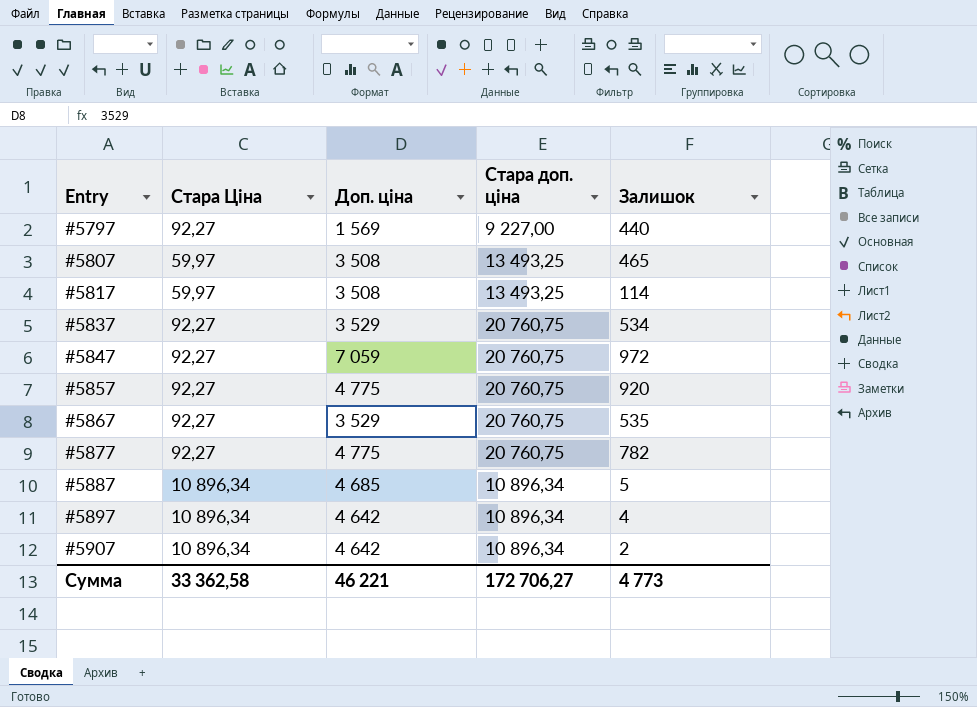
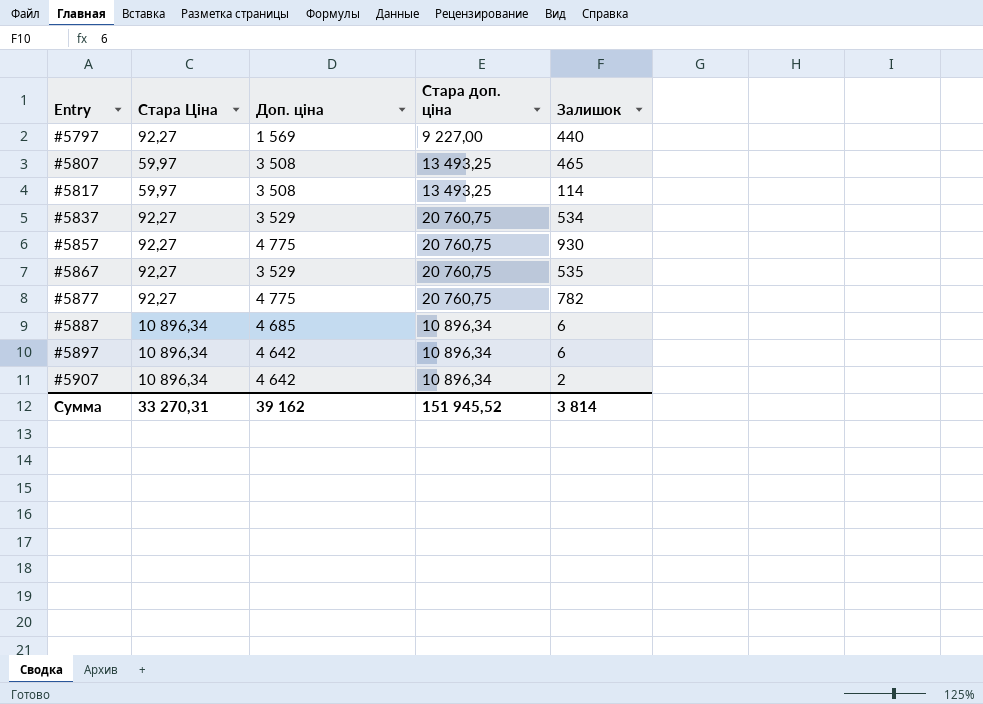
row #5847: 92,27 | 7 059 | 20 760,75 | 972 -> none
#5857 | Залишок: 920 -> 930
#5887 | Залишок: 5 -> 6
#5897 | Залишок: 4 -> 6
Сумма | Стара Ціна: 33 362,58 -> 33 270,31
Сумма | Доп. ціна: 46 221 -> 39 162
Сумма | Стара доп. ціна: 172 706,27 -> 151 945,52
Сумма | Залишок: 4 773 -> 3 814

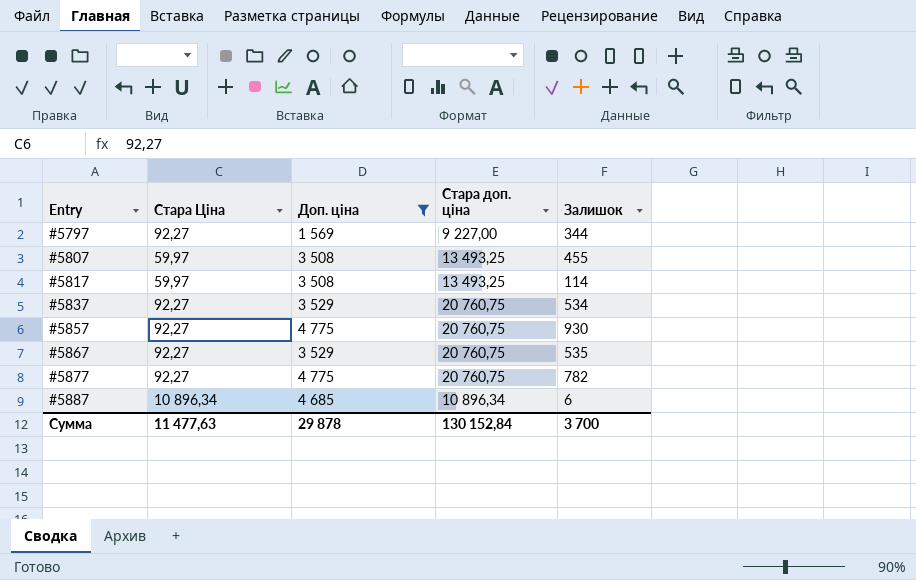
filter: none -> Доп. ціна != 4 642
#5797 | Залишок: 440 -> 344
#5807 | Залишок: 465 -> 455
Сумма | Стара Ціна: 33 270,31 -> 11 477,63
Сумма | Доп. ціна: 39 162 -> 29 878
Сумма | Стара доп. ціна: 151 945,52 -> 130 152,84
Сумма | Залишок: 3 814 -> 3 700

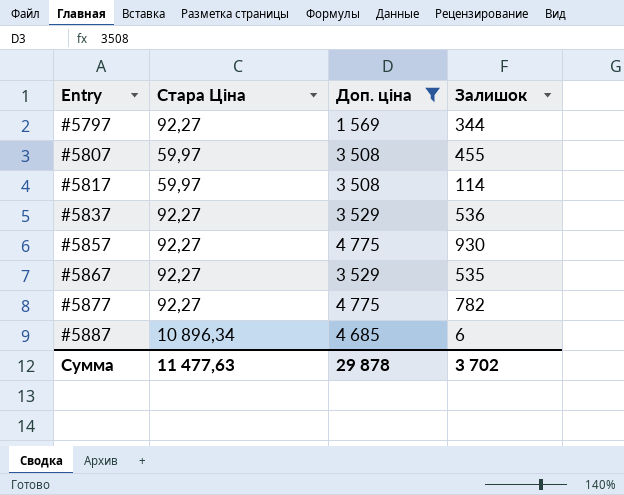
column Стара доп. ціна | position: 4 -> none
#5837 | Залишок: 534 -> 536
Сумма | Залишок: 3 700 -> 3 702

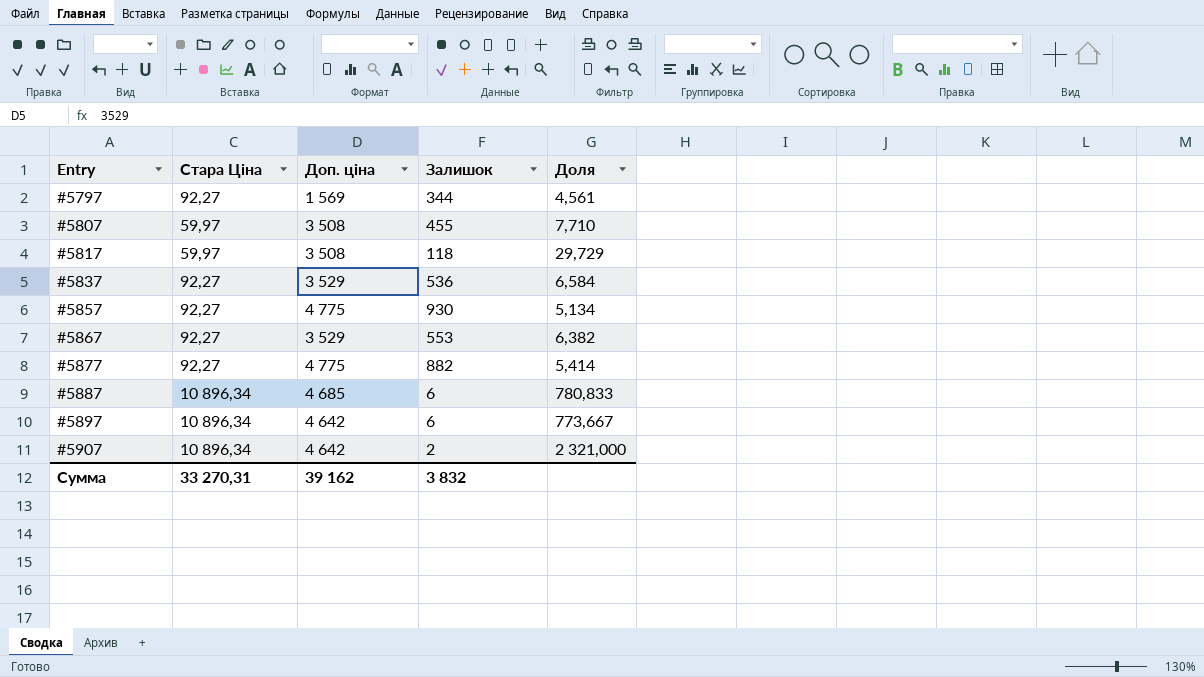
filter: Доп. ціна != 4 642 -> none
column Доля | formula: none -> [Доп. ціна] / [Залишок]
#5817 | Залишок: 114 -> 118
#5867 | Залишок: 535 -> 553
#5877 | Залишок: 782 -> 882
Сумма | Стара Ціна: 11 477,63 -> 33 270,31
Сумма | Доп. ціна: 29 878 -> 39 162
Сумма | Залишок: 3 702 -> 3 832

